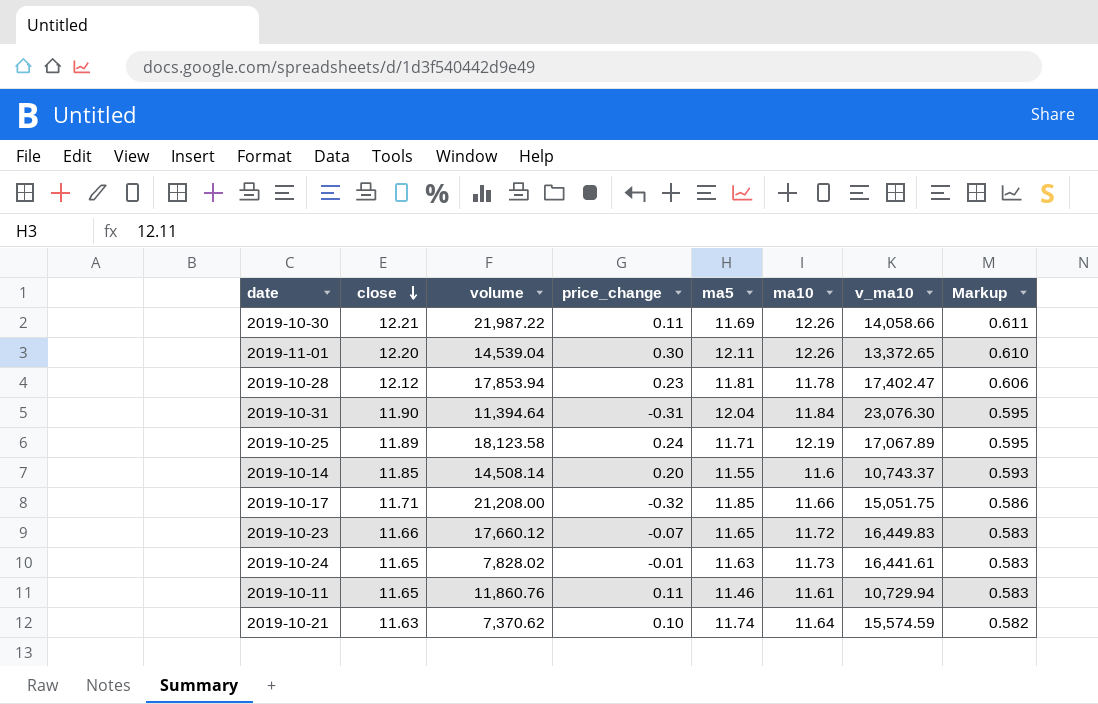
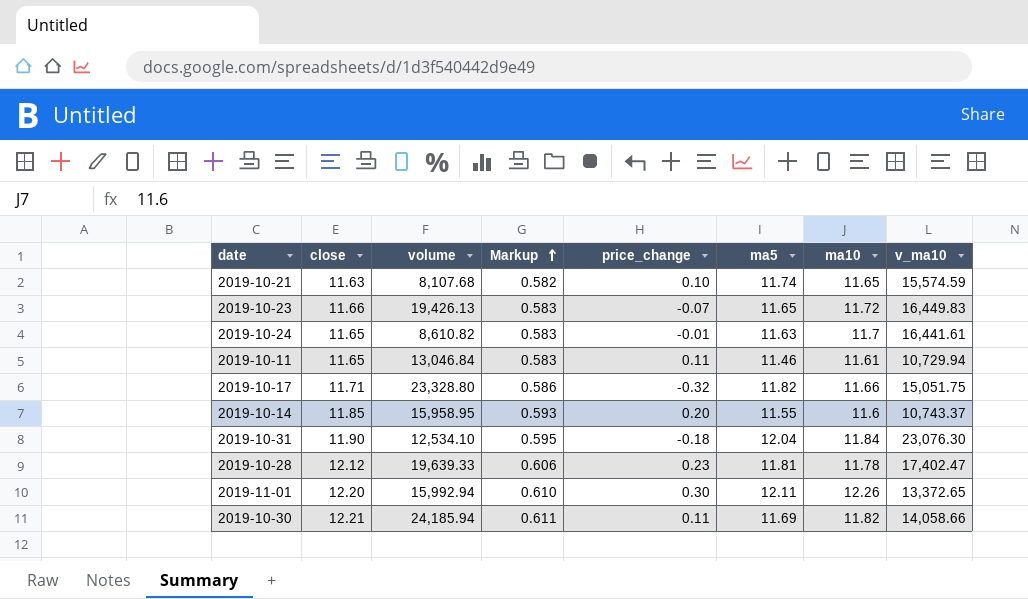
row order: close descending -> Markup ascending
column Markup | position: 8 -> 4
row 2019-10-25: 11.89 | 18,123.58 | 0.24 | 11.71 | 12.19 | 17,067.89 | 0.595 -> none
2019-10-21 | volume: 7,370.62 -> 8,107.68
2019-10-21 | ma10: 11.64 -> 11.65
2019-10-23 | volume: 17,660.12 -> 19,426.13
2019-10-24 | volume: 7,828.02 -> 8,610.82
2019-10-24 | ma10: 11.73 -> 11.7
2019-10-11 | volume: 11,860.76 -> 13,046.84
2019-10-17 | volume: 21,208.00 -> 23,328.80
2019-10-17 | ma5: 11.85 -> 11.82
2019-10-14 | volume: 14,508.14 -> 15,958.95
2019-10-31 | volume: 11,394.64 -> 12,534.10
2019-10-31 | price_change: -0.31 -> -0.18
2019-10-28 | volume: 17,853.94 -> 19,639.33
2019-11-01 | volume: 14,539.04 -> 15,992.94
2019-10-30 | volume: 21,987.22 -> 24,185.94
2019-10-30 | ma10: 12.26 -> 11.82

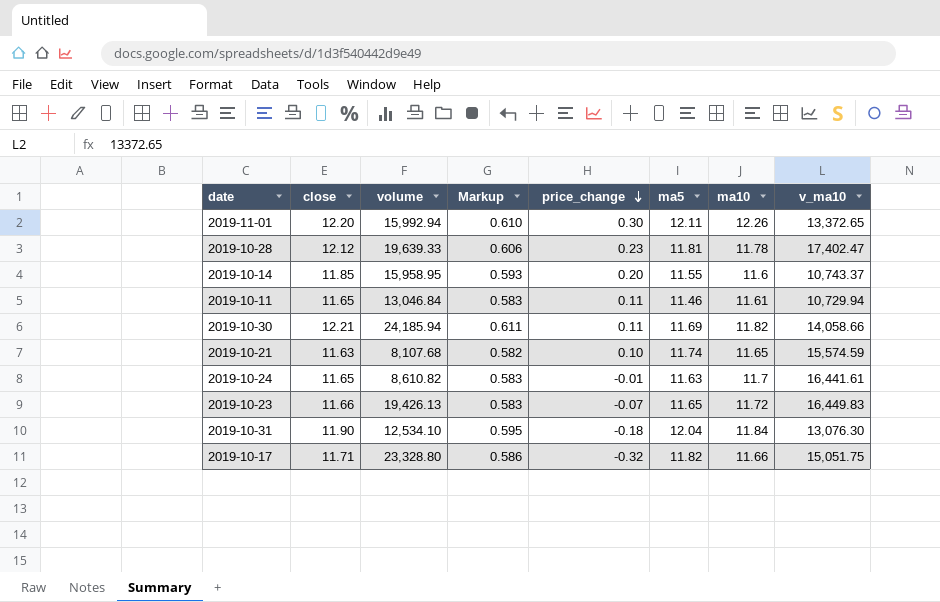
row order: Markup ascending -> price_change descending
2019-10-31 | v_ma10: 23,076.30 -> 13,076.30

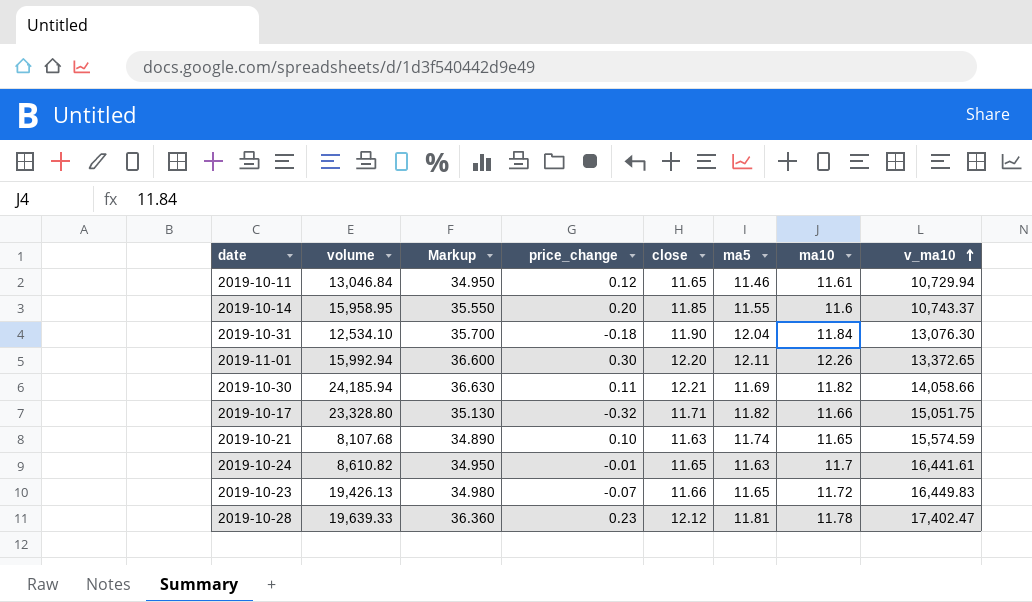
row order: price_change descending -> v_ma10 ascending
column Markup | formula: [close] * 0.05 -> [close] * 3
column close | position: 2 -> 5
2019-10-11 | price_change: 0.11 -> 0.12

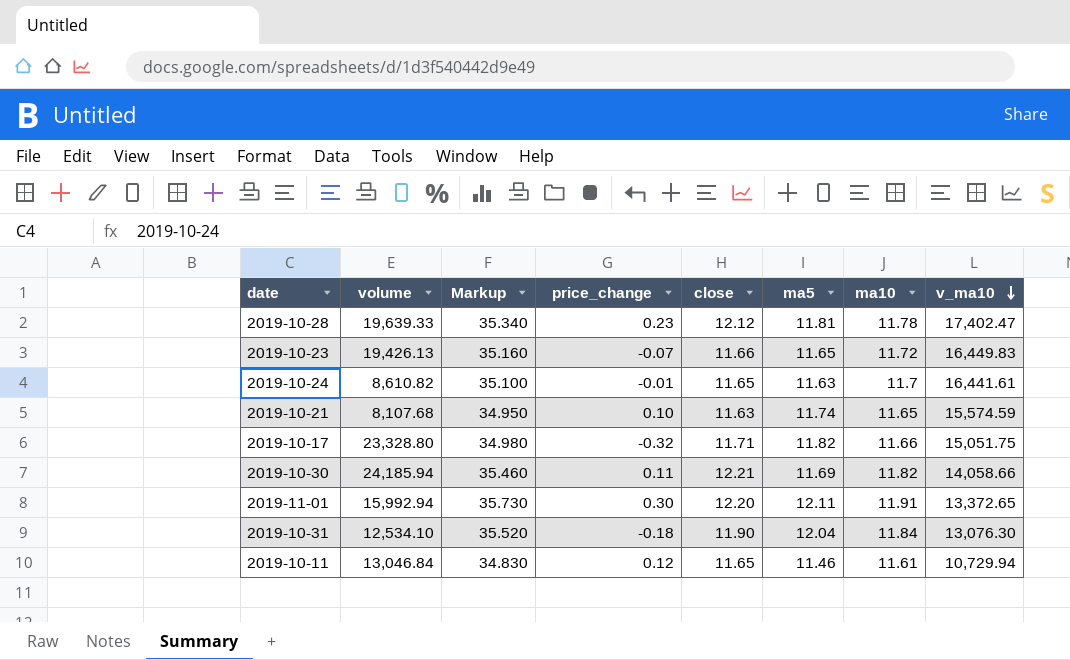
row order: v_ma10 ascending -> v_ma10 descending
column Markup | formula: [close] * 3 -> [ma10] * 3
row 2019-10-14: 15,958.95 | 35.550 | 0.20 | 11.85 | 11.55 | 11.6 | 10,743.37 -> none
2019-11-01 | ma10: 12.26 -> 11.91

